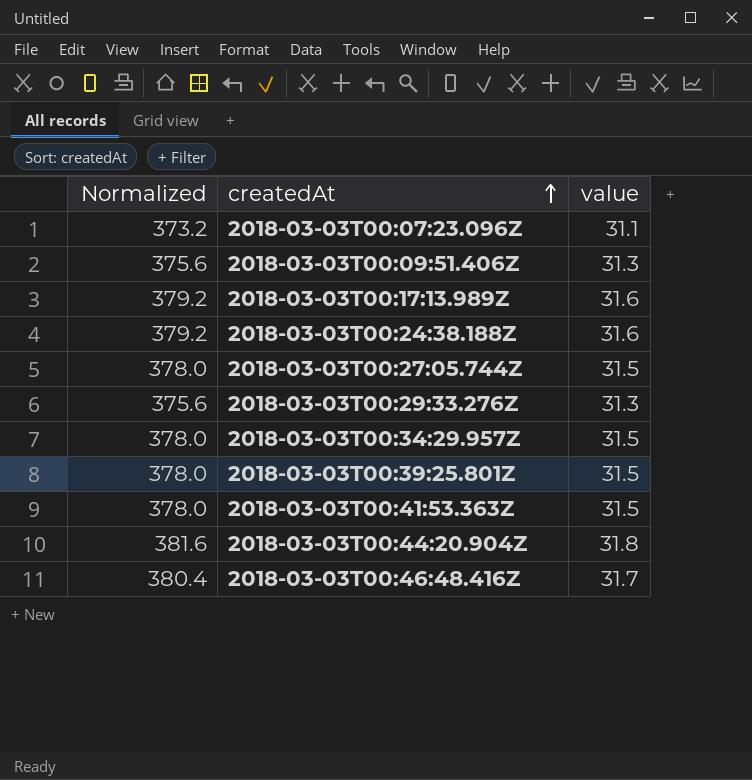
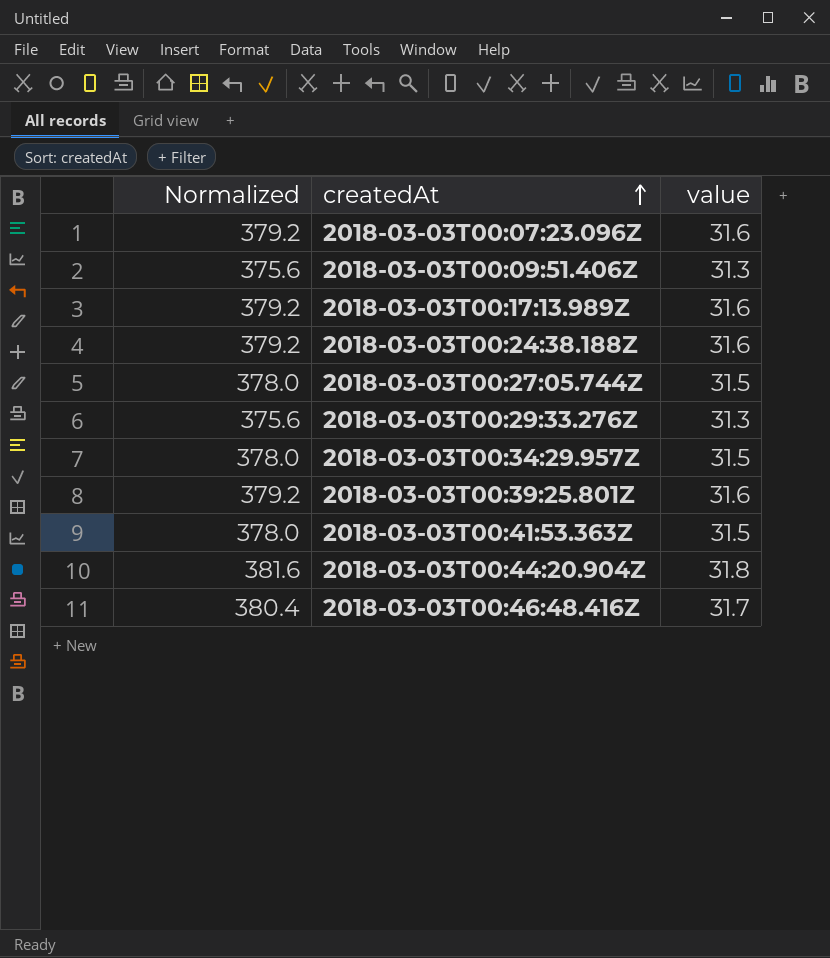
2018-03-03T00:07:23.096Z | Normalized: 373.2 -> 379.2
2018-03-03T00:07:23.096Z | value: 31.1 -> 31.6
2018-03-03T00:39:25.801Z | Normalized: 378.0 -> 379.2
2018-03-03T00:39:25.801Z | value: 31.5 -> 31.6

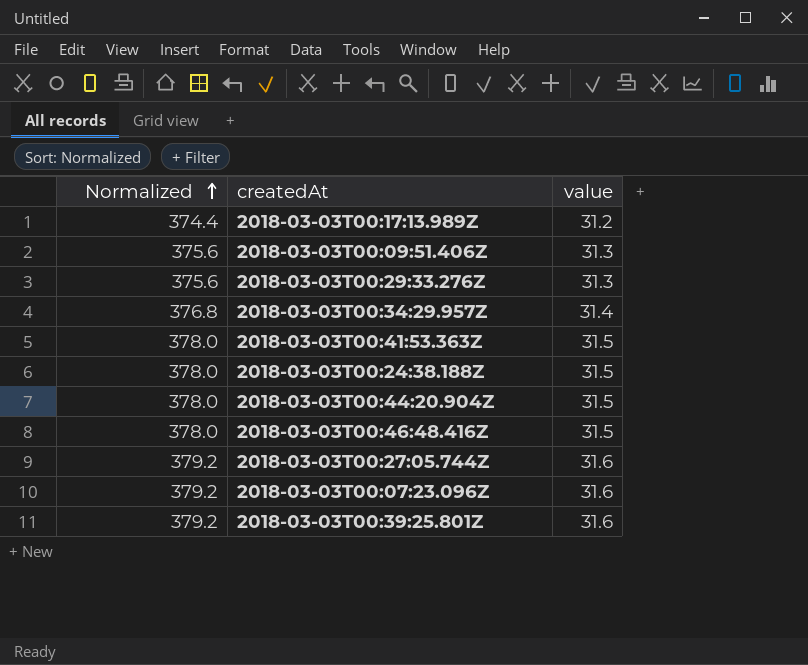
row order: createdAt ascending -> Normalized ascending
2018-03-03T00:17:13.989Z | Normalized: 379.2 -> 374.4
2018-03-03T00:17:13.989Z | value: 31.6 -> 31.2
2018-03-03T00:34:29.957Z | Normalized: 378.0 -> 376.8
2018-03-03T00:34:29.957Z | value: 31.5 -> 31.4
2018-03-03T00:24:38.188Z | Normalized: 379.2 -> 378.0
2018-03-03T00:24:38.188Z | value: 31.6 -> 31.5
2018-03-03T00:44:20.904Z | Normalized: 381.6 -> 378.0
2018-03-03T00:44:20.904Z | value: 31.8 -> 31.5
2018-03-03T00:46:48.416Z | Normalized: 380.4 -> 378.0
2018-03-03T00:46:48.416Z | value: 31.7 -> 31.5
2018-03-03T00:27:05.744Z | Normalized: 378.0 -> 379.2
2018-03-03T00:27:05.744Z | value: 31.5 -> 31.6

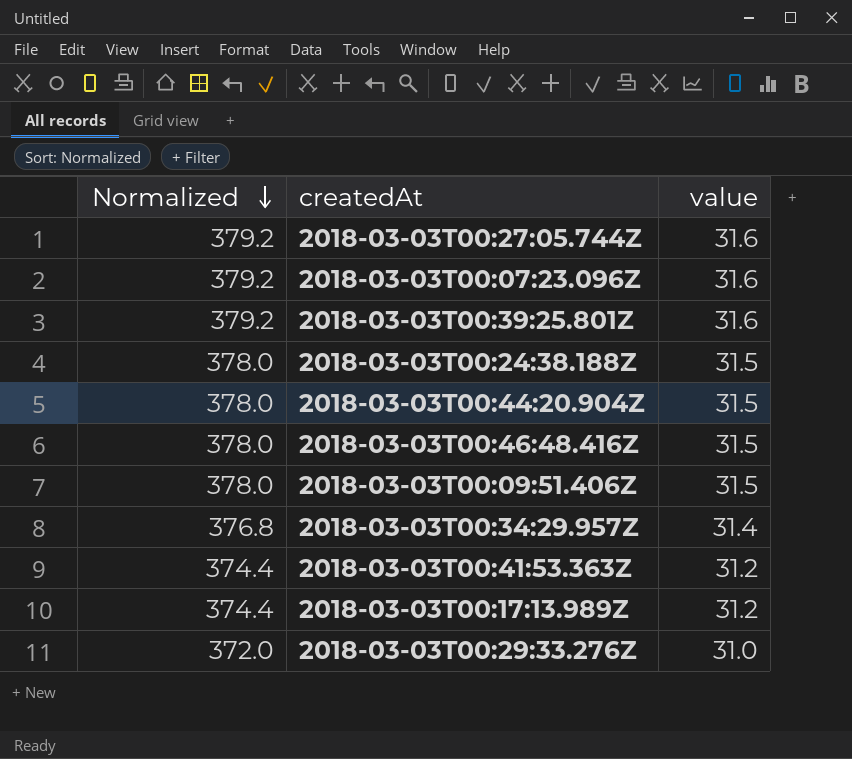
row order: Normalized ascending -> Normalized descending
2018-03-03T00:09:51.406Z | Normalized: 375.6 -> 378.0
2018-03-03T00:09:51.406Z | value: 31.3 -> 31.5
2018-03-03T00:41:53.363Z | Normalized: 378.0 -> 374.4
2018-03-03T00:41:53.363Z | value: 31.5 -> 31.2
2018-03-03T00:29:33.276Z | Normalized: 375.6 -> 372.0
2018-03-03T00:29:33.276Z | value: 31.3 -> 31.0

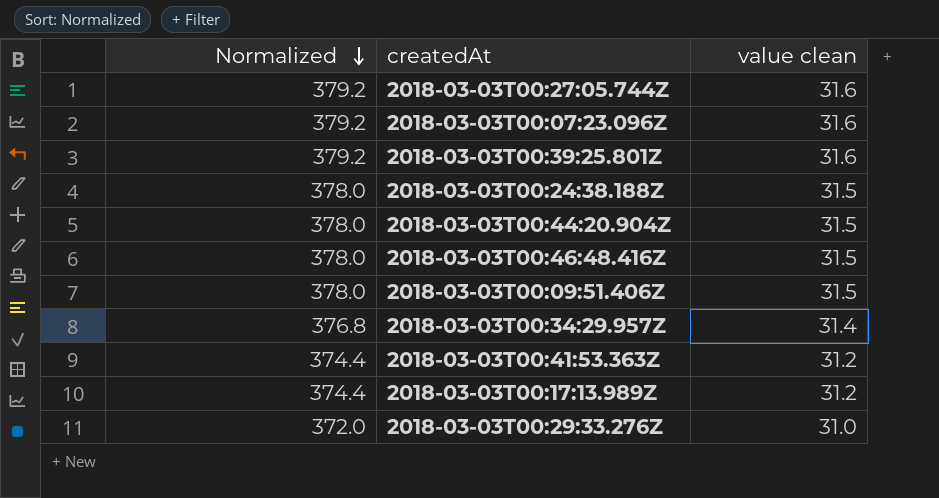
column name: value -> value clean

